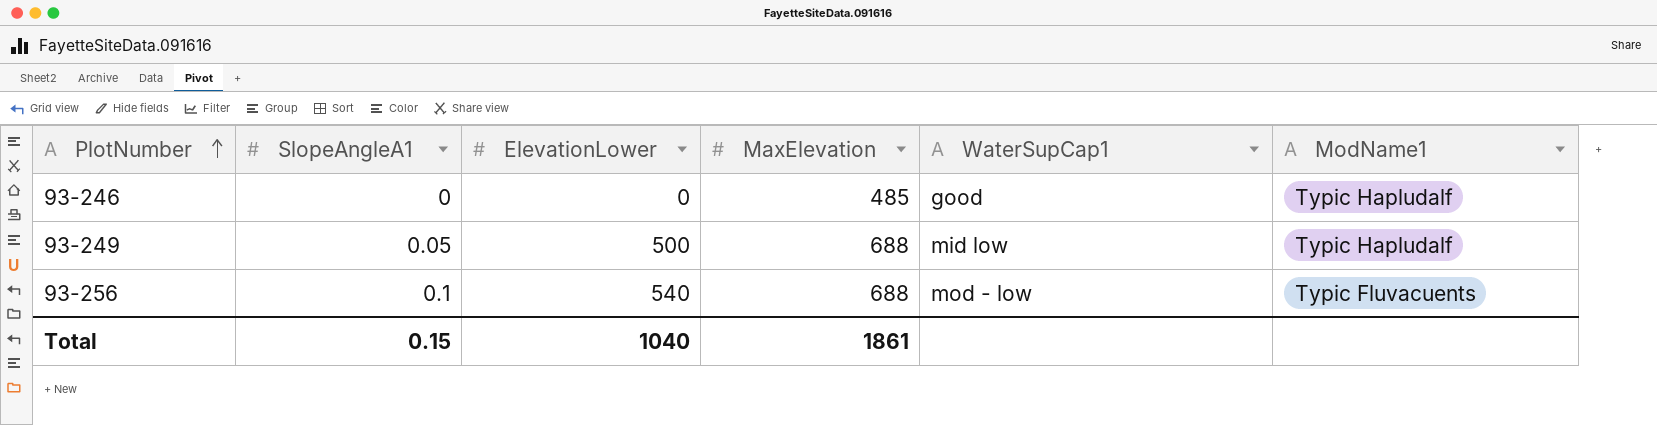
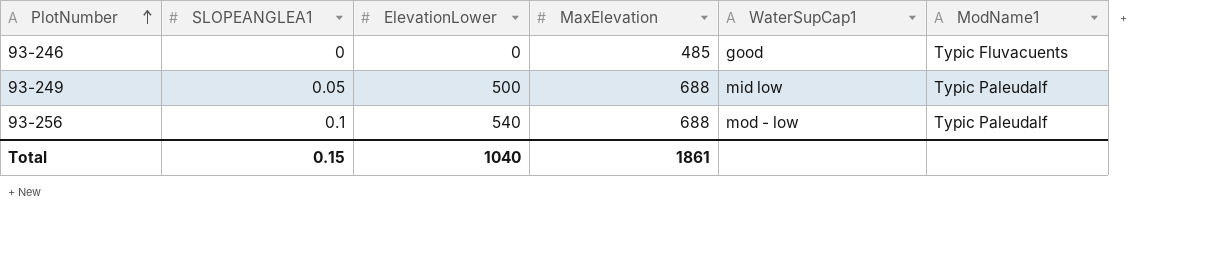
column name: SlopeAngleA1 -> SLOPEANGLEA1
93-246 | ModName1: Typic Hapludalf -> Typic Fluvacuents
93-249 | ModName1: Typic Hapludalf -> Typic Paleudalf
93-256 | ModName1: Typic Fluvacuents -> Typic Paleudalf

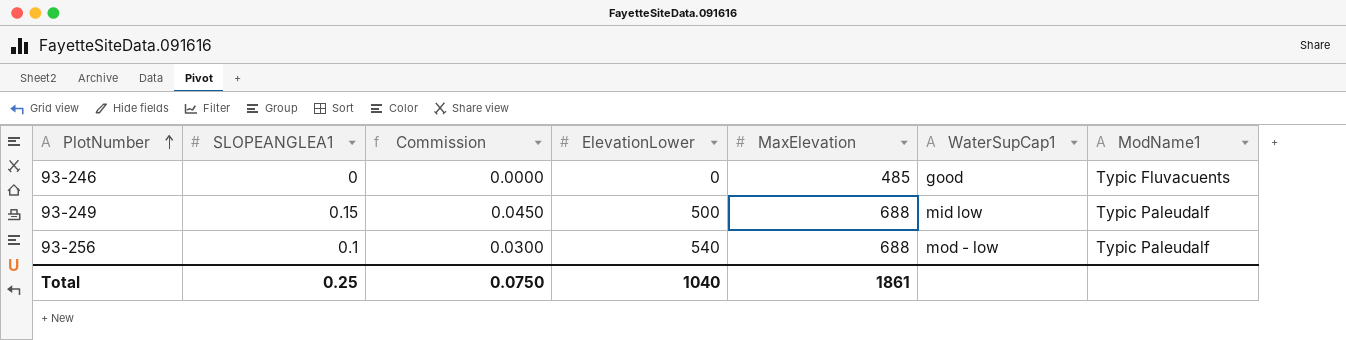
column Commission | formula: none -> [SLOPEANGLEA1] * 0.3
93-249 | SLOPEANGLEA1: 0.05 -> 0.15
Total | SLOPEANGLEA1: 0.15 -> 0.25

